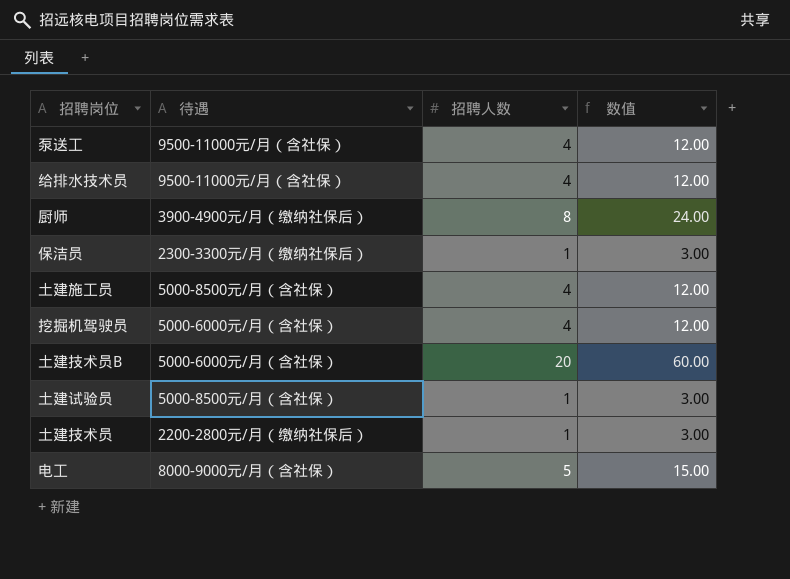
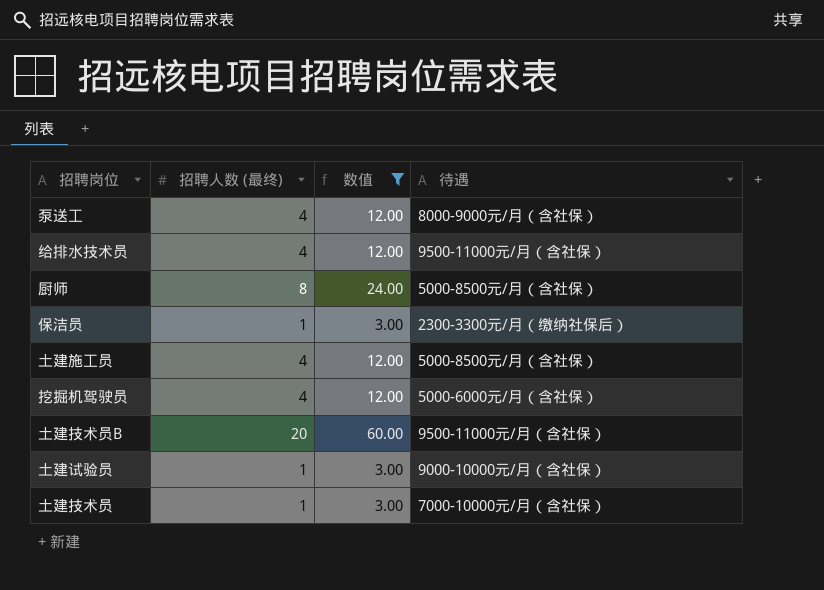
filter: none -> 数值 != 15.00
column name: 招聘人数 -> 招聘人数 (最终)
column 待遇 | position: 2 -> 4
泵送工 | 待遇: 9500-11000元/月（含社保） -> 8000-9000元/月（含社保）
厨师 | 待遇: 3900-4900元/月（缴纳社保后） -> 5000-8500元/月（含社保）
土建技术员B | 待遇: 5000-6000元/月（含社保） -> 9500-11000元/月（含社保）
土建试验员 | 待遇: 5000-8500元/月（含社保） -> 9000-10000元/月（含社保）
土建技术员 | 待遇: 2200-2800元/月（缴纳社保后） -> 7000-10000元/月（含社保）

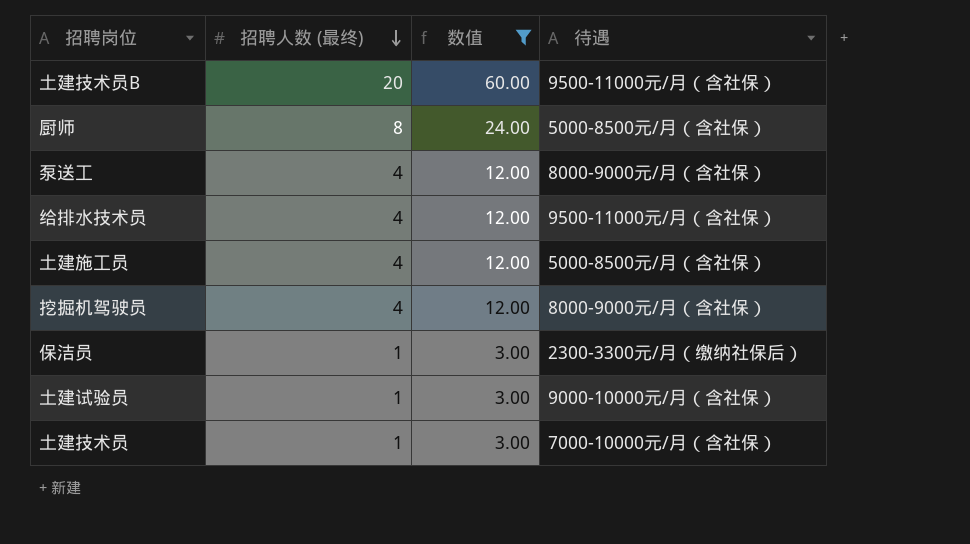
row order: none -> 招聘人数 (最终) descending
挖掘机驾驶员 | 待遇: 5000-6000元/月（含社保） -> 8000-9000元/月（含社保）

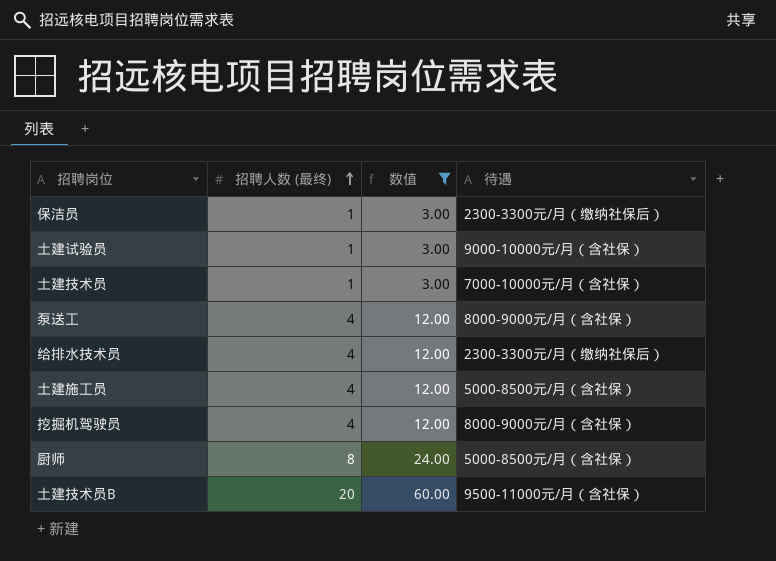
row order: 招聘人数 (最终) descending -> 招聘人数 (最终) ascending
给排水技术员 | 待遇: 9500-11000元/月（含社保） -> 2300-3300元/月（缴纳社保后）

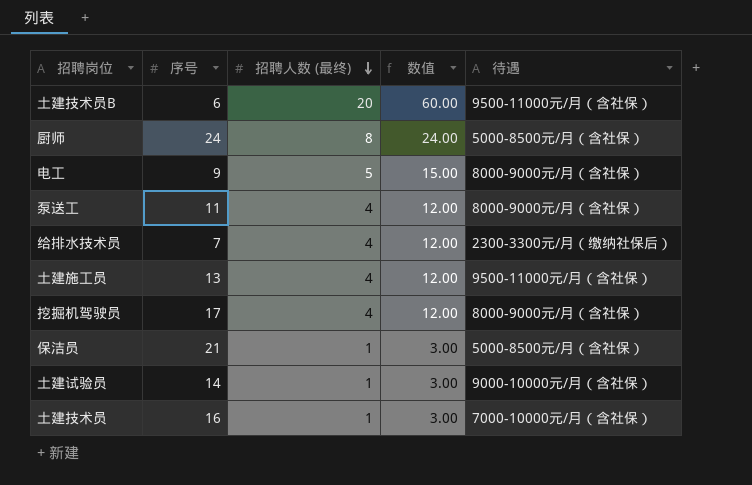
filter: 数值 != 15.00 -> none
row order: 招聘人数 (最终) ascending -> 招聘人数 (最终) descending
column 序号 | position: none -> 2
土建施工员 | 待遇: 5000-8500元/月（含社保） -> 9500-11000元/月（含社保）
保洁员 | 待遇: 2300-3300元/月（缴纳社保后） -> 5000-8500元/月（含社保）

